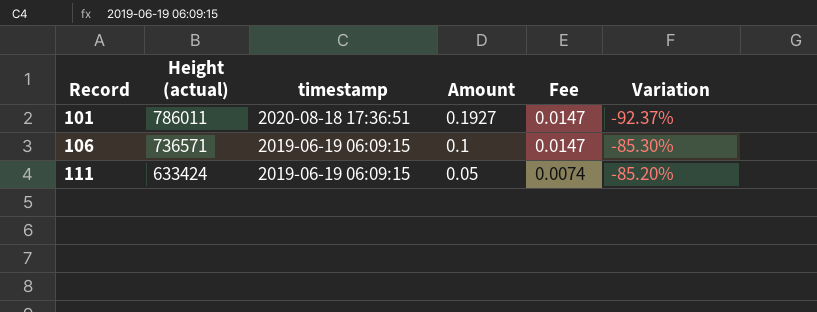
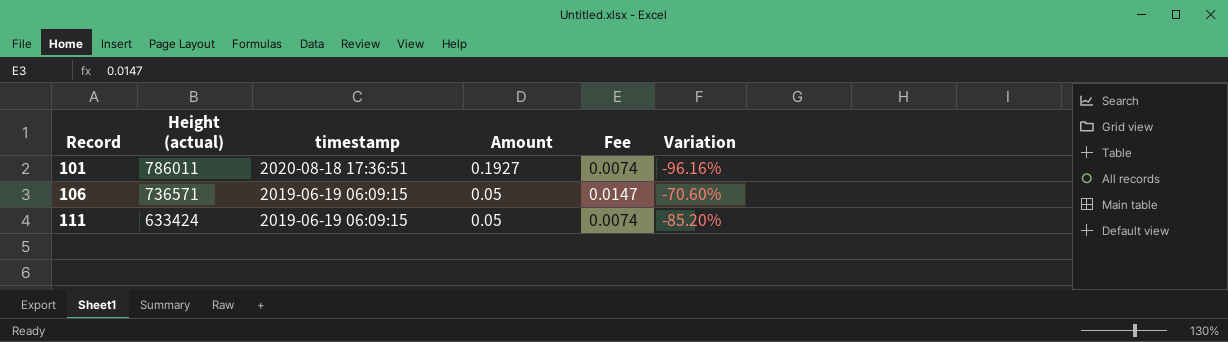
101 | Fee: 0.0147 -> 0.0074
101 | Variation: -92.37% -> -96.16%
106 | Amount: 0.1 -> 0.05
106 | Variation: -85.30% -> -70.60%

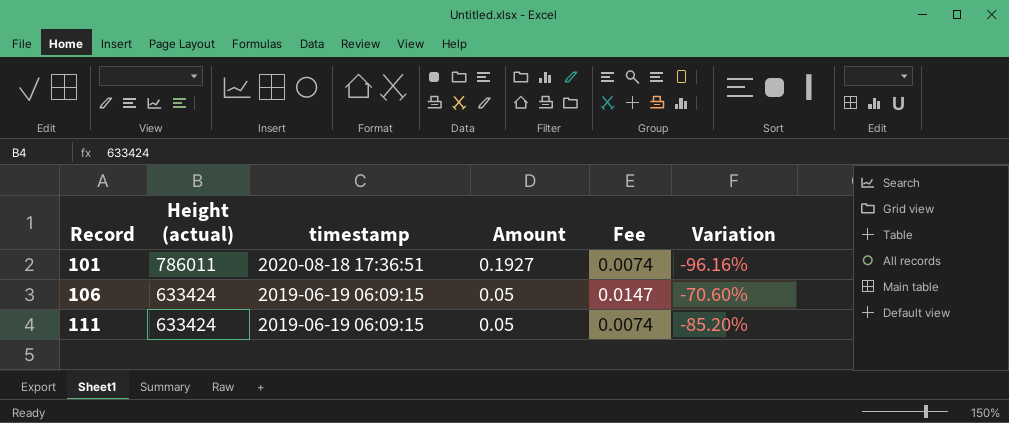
106 | Height (actual): 736571 -> 633424

